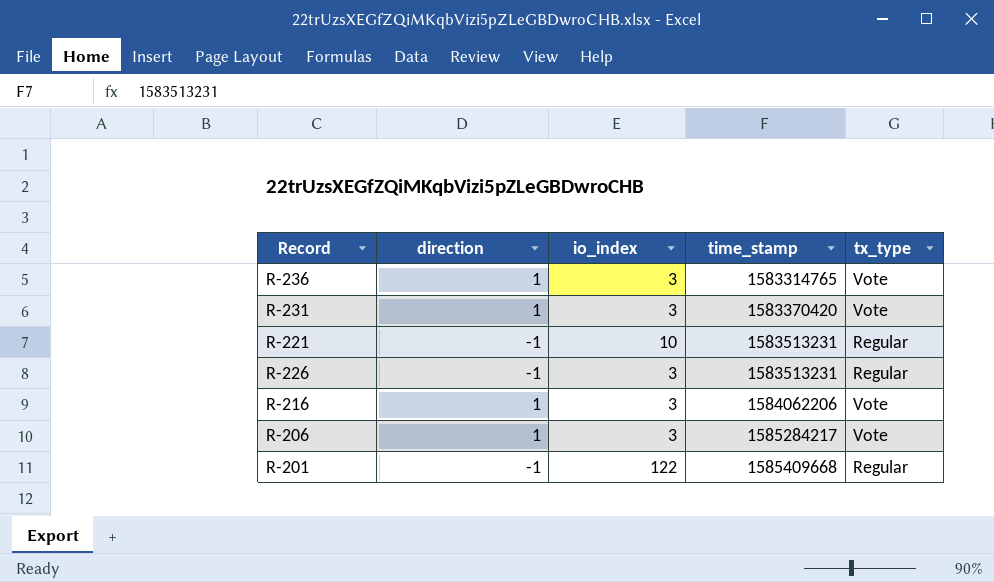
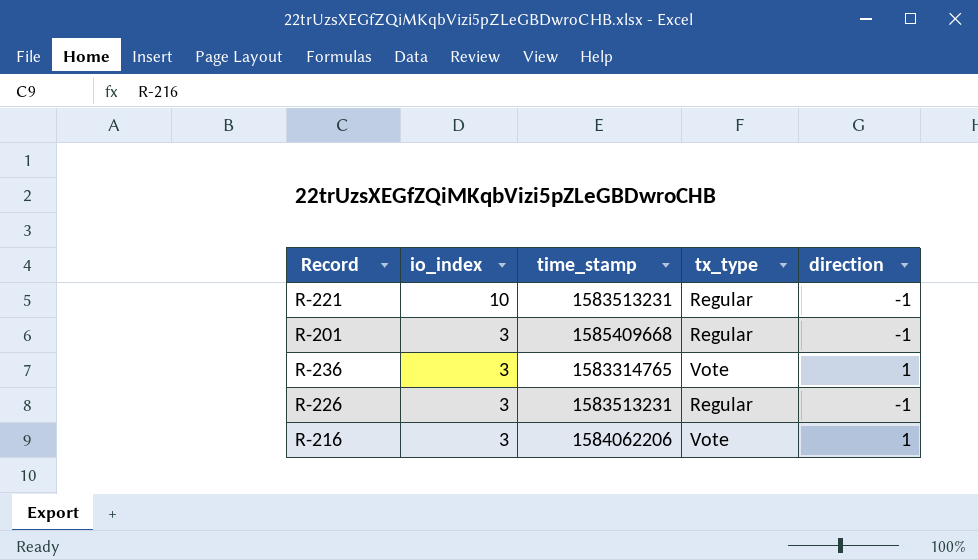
row order: time_stamp ascending -> io_index descending
column direction | position: 2 -> 5
row R-231: 1 | 3 | 1583370420 | Vote -> none
row R-206: 1 | 3 | 1585284217 | Vote -> none
R-201 | io_index: 122 -> 3

